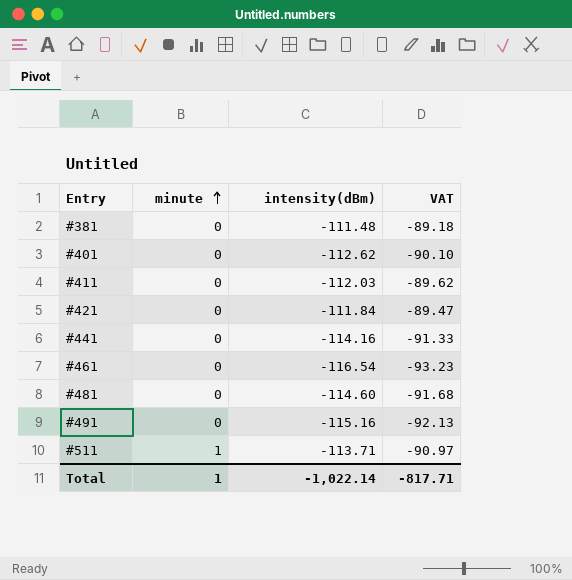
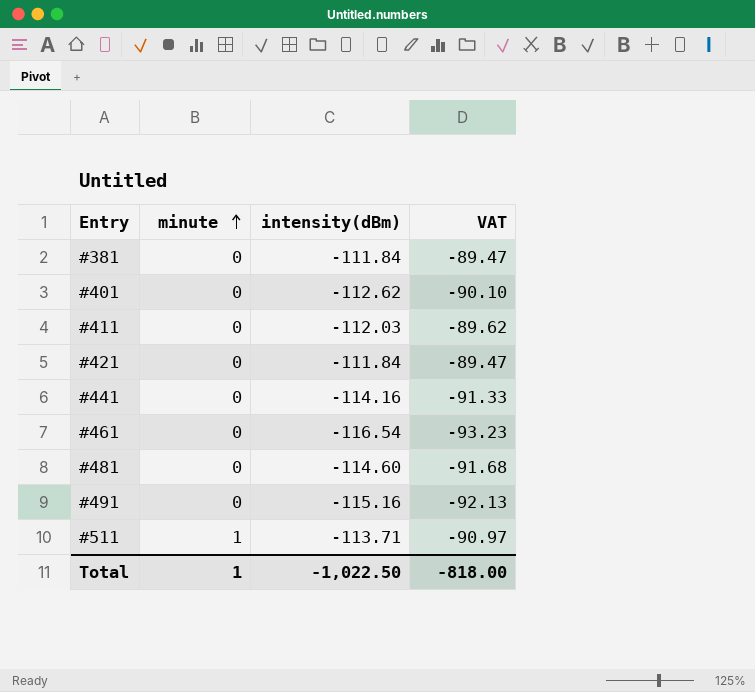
#381 | intensity(dBm): -111.48 -> -111.84
#381 | VAT: -89.18 -> -89.47
Total | intensity(dBm): -1,022.14 -> -1,022.50
Total | VAT: -817.71 -> -818.00

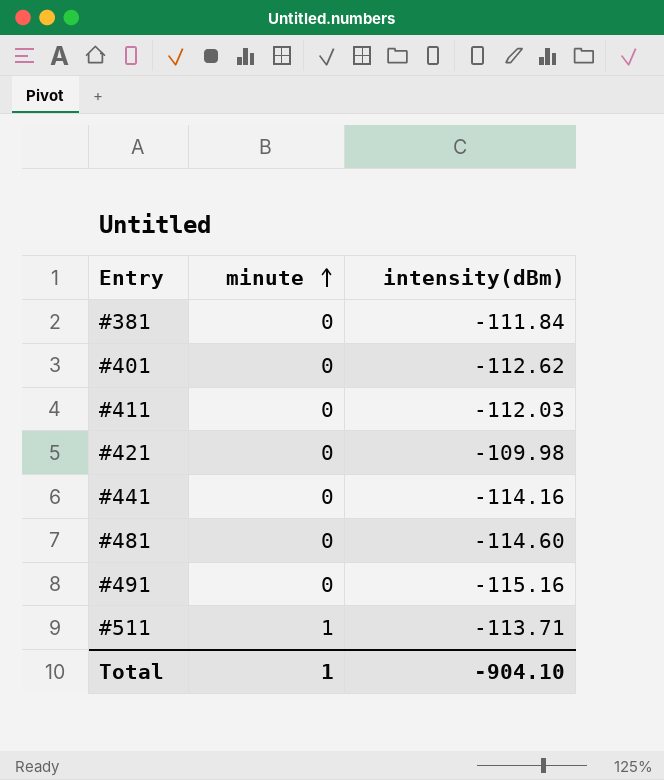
column VAT | formula: [intensity(dBm)] * 0.8 -> none
row #461: 0 | -116.54 | -93.23 -> none
#421 | intensity(dBm): -111.84 -> -109.98
Total | intensity(dBm): -1,022.50 -> -904.10

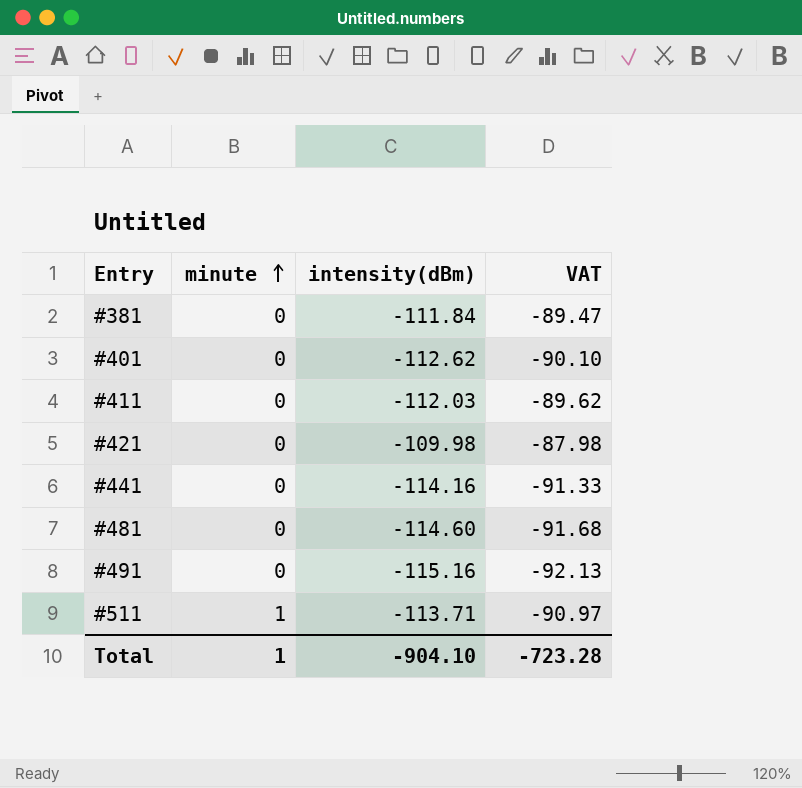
column VAT | formula: none -> [intensity(dBm)] * 0.8

